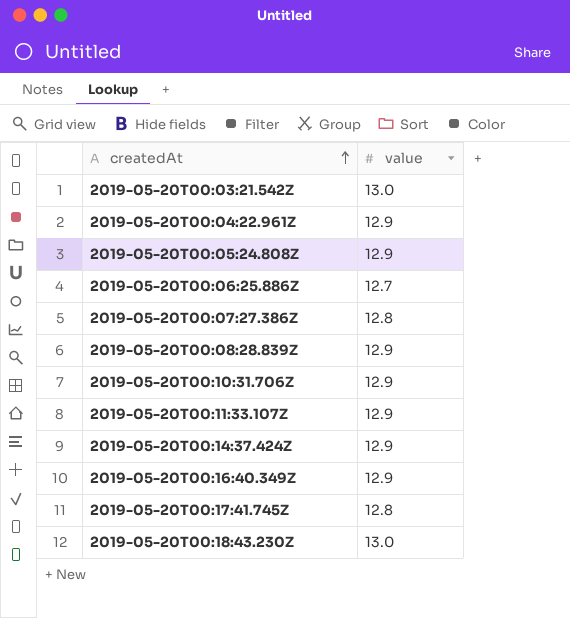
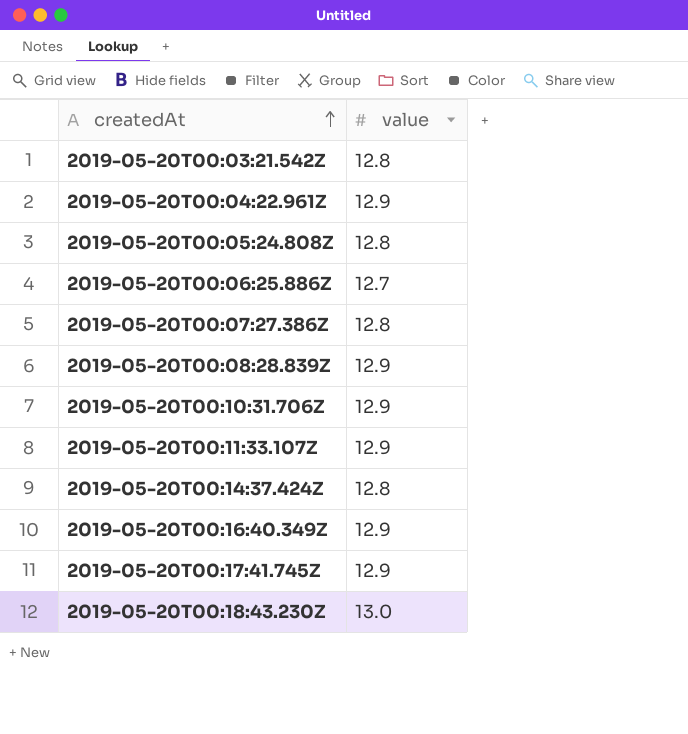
2019-05-20T00:03:21.542Z | value: 13.0 -> 12.8
2019-05-20T00:05:24.808Z | value: 12.9 -> 12.8
2019-05-20T00:14:37.424Z | value: 12.9 -> 12.8
2019-05-20T00:17:41.745Z | value: 12.8 -> 12.9

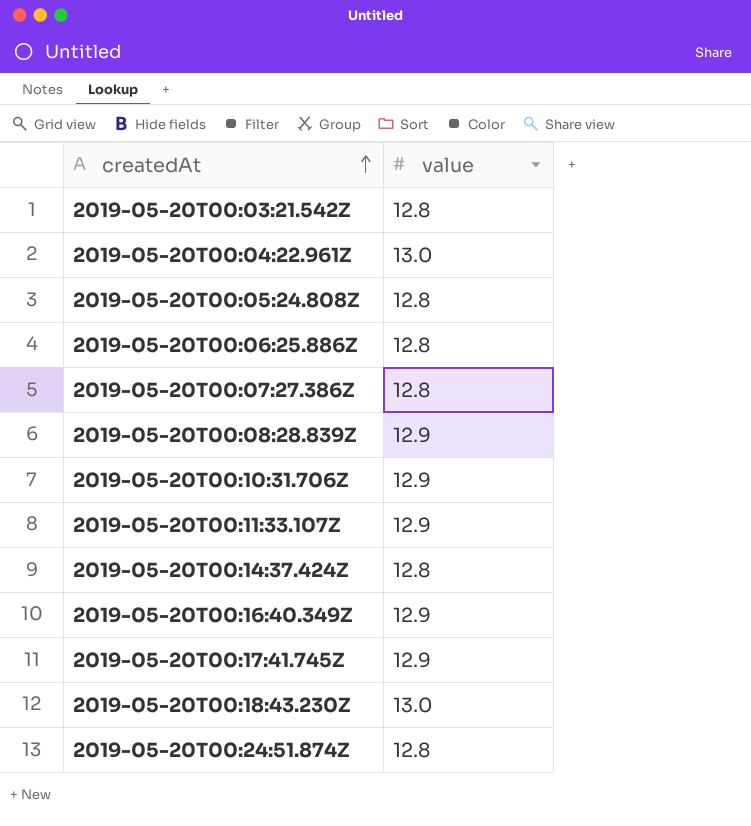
2019-05-20T00:04:22.961Z | value: 12.9 -> 13.0
2019-05-20T00:06:25.886Z | value: 12.7 -> 12.8
row 2019-05-20T00:24:51.874Z: none -> 12.8

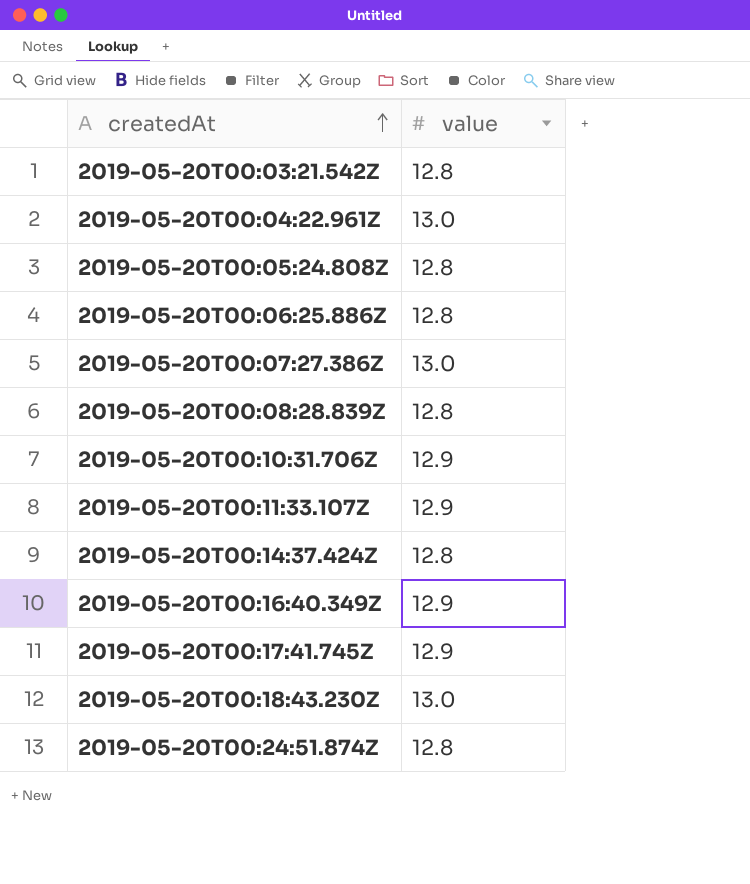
2019-05-20T00:07:27.386Z | value: 12.8 -> 13.0
2019-05-20T00:08:28.839Z | value: 12.9 -> 12.8

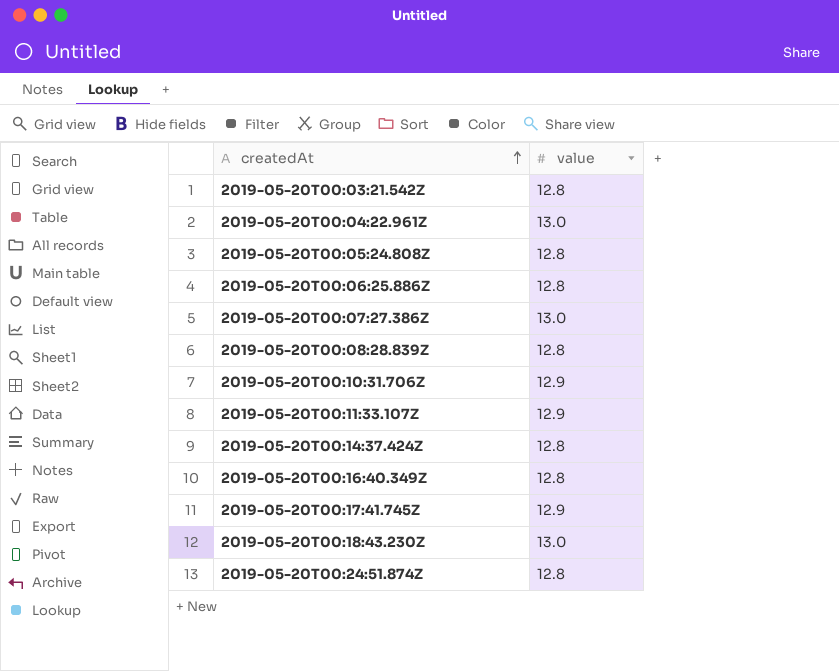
2019-05-20T00:16:40.349Z | value: 12.9 -> 12.8

